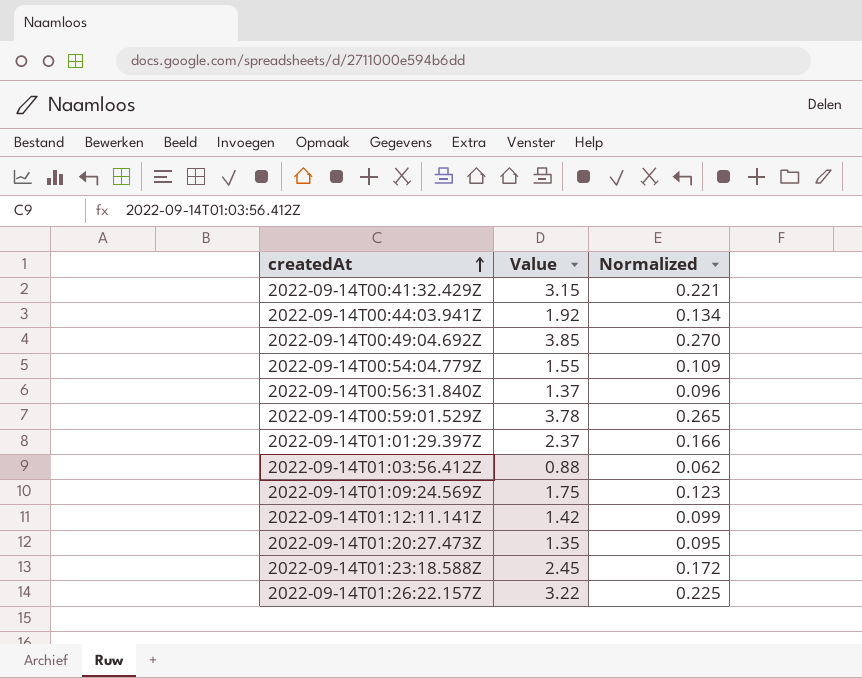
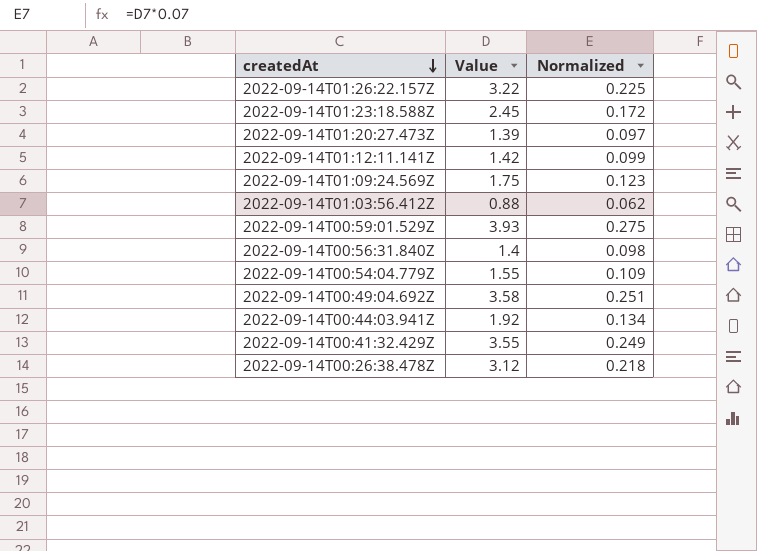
row order: createdAt ascending -> createdAt descending
row 2022-09-14T01:01:29.397Z: 2.37 | 0.166 -> none
2022-09-14T01:20:27.473Z | Value: 1.35 -> 1.39
2022-09-14T01:20:27.473Z | Normalized: 0.095 -> 0.097
2022-09-14T00:59:01.529Z | Value: 3.78 -> 3.93
2022-09-14T00:59:01.529Z | Normalized: 0.265 -> 0.275
2022-09-14T00:56:31.840Z | Value: 1.37 -> 1.4
2022-09-14T00:56:31.840Z | Normalized: 0.096 -> 0.098
2022-09-14T00:49:04.692Z | Value: 3.85 -> 3.58
2022-09-14T00:49:04.692Z | Normalized: 0.270 -> 0.251
2022-09-14T00:41:32.429Z | Value: 3.15 -> 3.55
2022-09-14T00:41:32.429Z | Normalized: 0.221 -> 0.249
row 2022-09-14T00:26:38.478Z: none -> 3.12 | 0.218

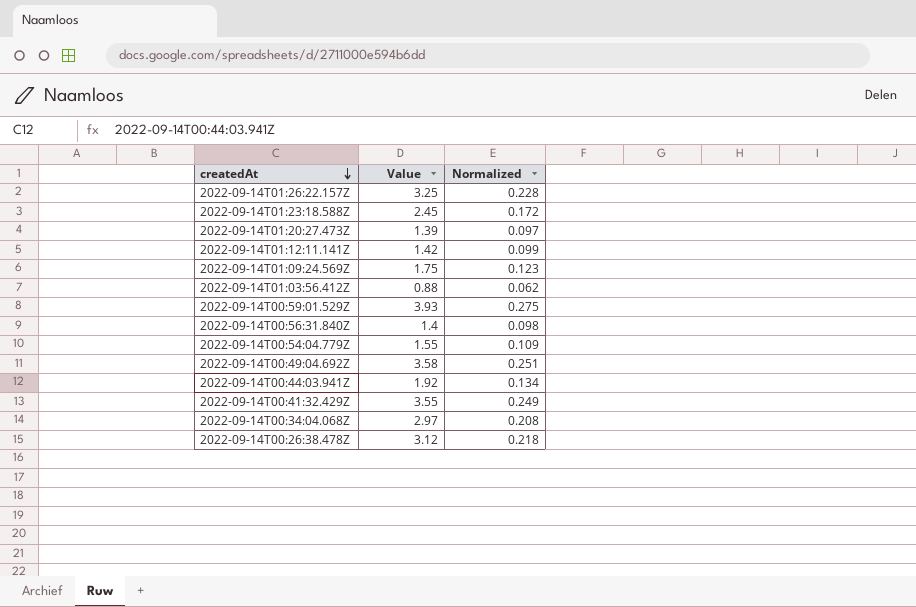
2022-09-14T01:26:22.157Z | Value: 3.22 -> 3.25
2022-09-14T01:26:22.157Z | Normalized: 0.225 -> 0.228
row 2022-09-14T00:34:04.068Z: none -> 2.97 | 0.208

